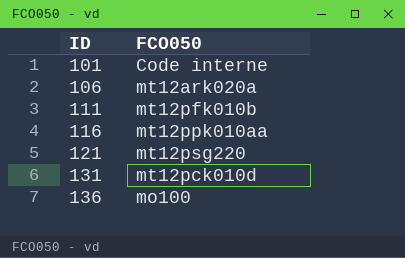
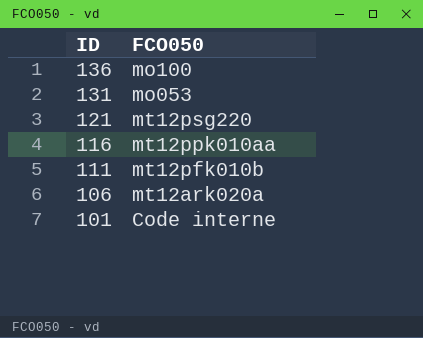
row order: ID ascending -> ID descending
131 | FCO050: mt12pck010d -> mo053

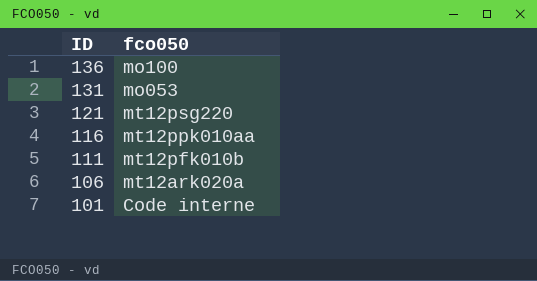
column name: FCO050 -> fco050

